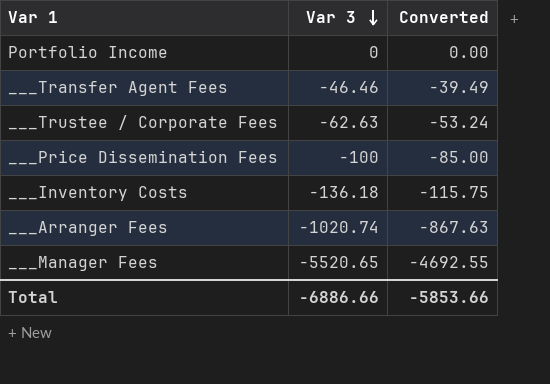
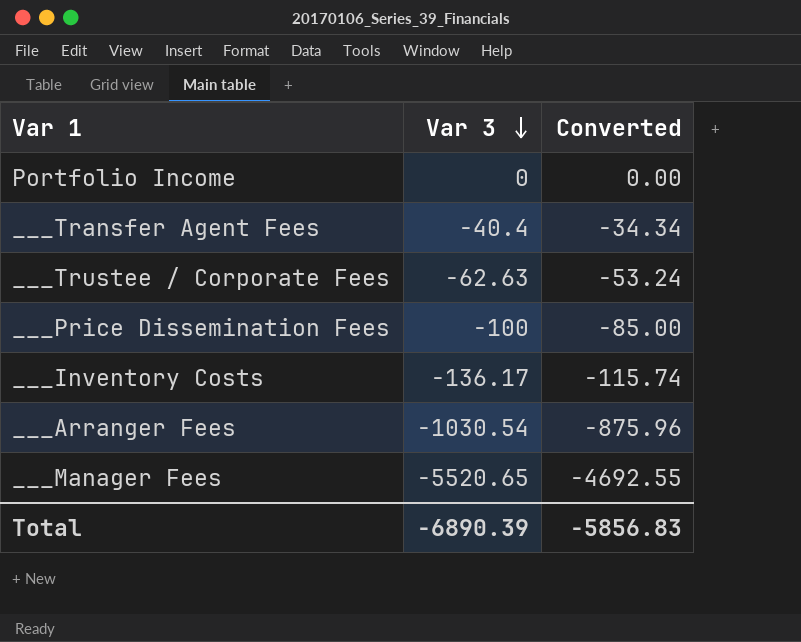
___Transfer Agent Fees | Var 3: -46.46 -> -40.4
___Transfer Agent Fees | Converted: -39.49 -> -34.34
___Inventory Costs | Var 3: -136.18 -> -136.17
___Inventory Costs | Converted: -115.75 -> -115.74
___Arranger Fees | Var 3: -1020.74 -> -1030.54
___Arranger Fees | Converted: -867.63 -> -875.96
Total | Var 3: -6886.66 -> -6890.39
Total | Converted: -5853.66 -> -5856.83

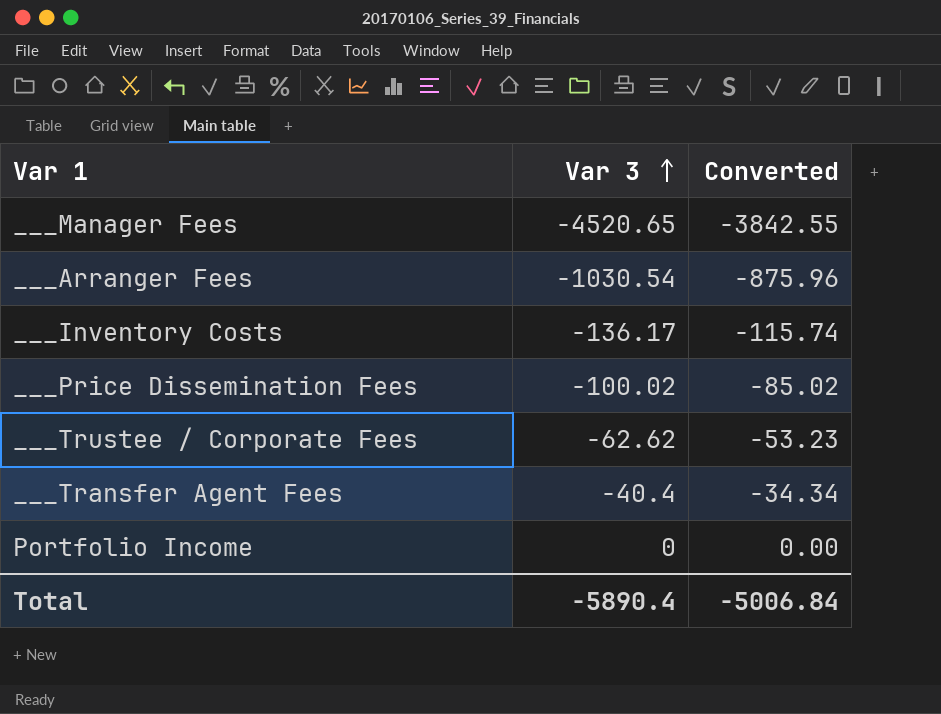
row order: Var 3 descending -> Var 3 ascending
___Manager Fees | Var 3: -5520.65 -> -4520.65
___Manager Fees | Converted: -4692.55 -> -3842.55
___Price Dissemination Fees | Var 3: -100 -> -100.02
___Price Dissemination Fees | Converted: -85.00 -> -85.02
___Trustee / Corporate Fees | Var 3: -62.63 -> -62.62
___Trustee / Corporate Fees | Converted: -53.24 -> -53.23
Total | Var 3: -6890.39 -> -5890.4
Total | Converted: -5856.83 -> -5006.84

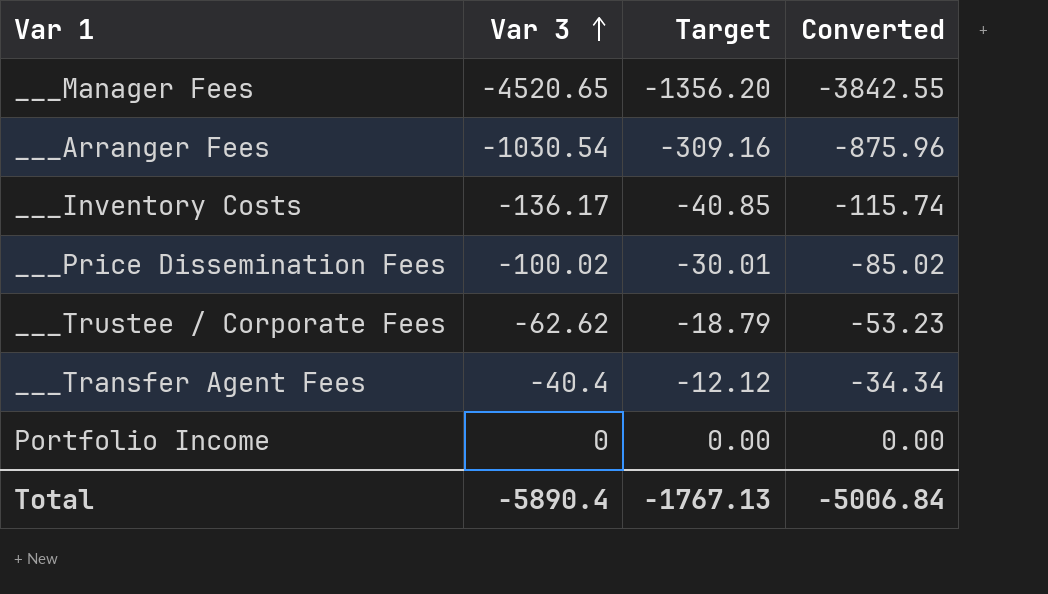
column Target | formula: none -> [Var 3] * 0.3

